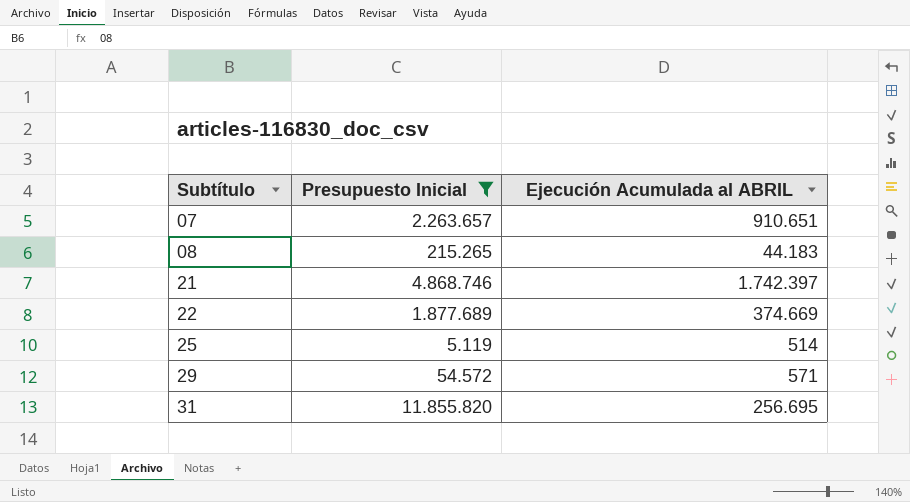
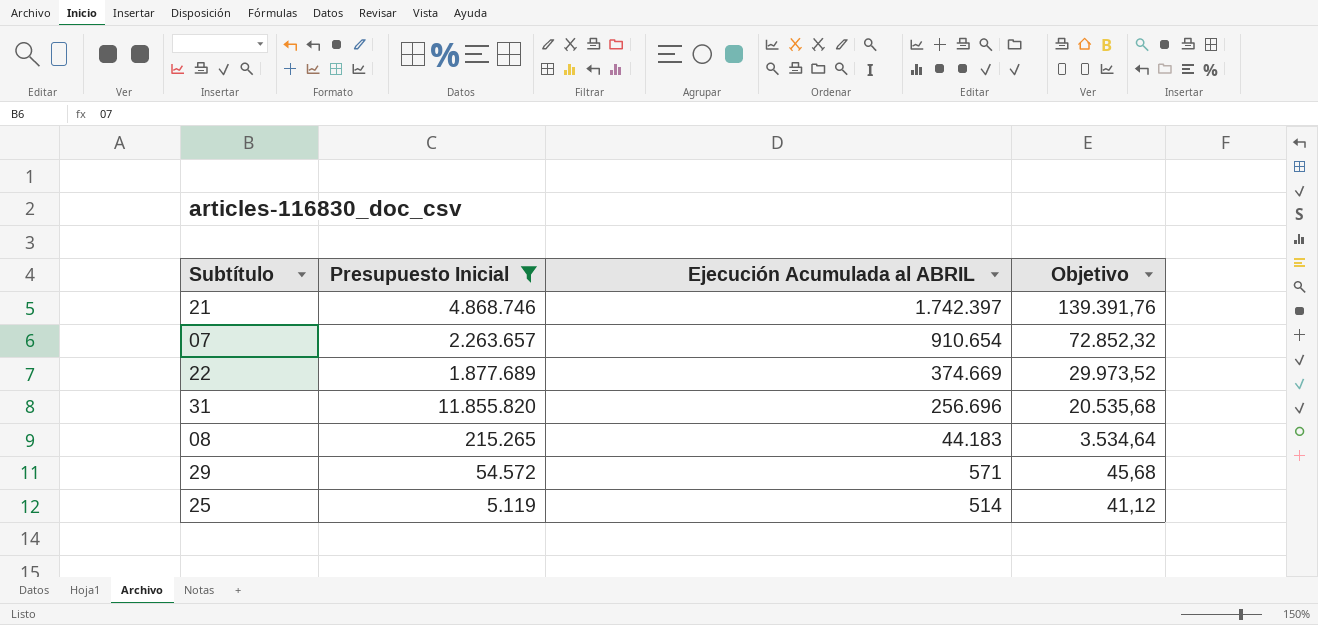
row order: Subtítulo ascending -> Ejecución Acumulada al ABRIL descending
column Objetivo | formula: none -> [Ejecución Acumulada al ABRIL] * 0,08
07 | Ejecución Acumulada al ABRIL: 910.651 -> 910.654
31 | Ejecución Acumulada al ABRIL: 256.695 -> 256.696

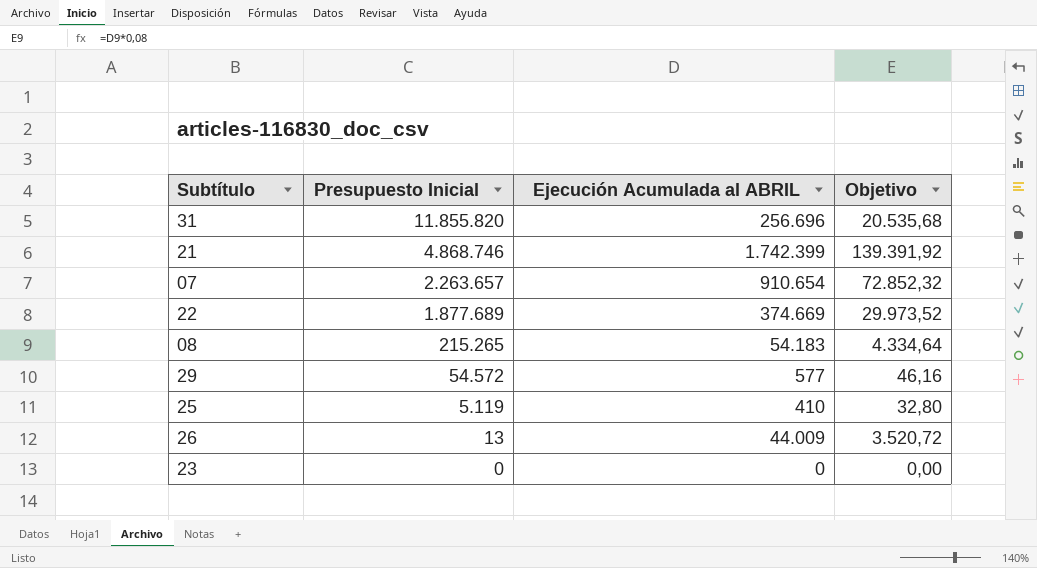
filter: Presupuesto Inicial >= 5.119 -> none
row order: Ejecución Acumulada al ABRIL descending -> Presupuesto Inicial descending
21 | Ejecución Acumulada al ABRIL: 1.742.397 -> 1.742.399
21 | Objetivo: 139.391,76 -> 139.391,92
08 | Ejecución Acumulada al ABRIL: 44.183 -> 54.183
08 | Objetivo: 3.534,64 -> 4.334,64
29 | Ejecución Acumulada al ABRIL: 571 -> 577
29 | Objetivo: 45,68 -> 46,16
25 | Ejecución Acumulada al ABRIL: 514 -> 410
25 | Objetivo: 41,12 -> 32,80

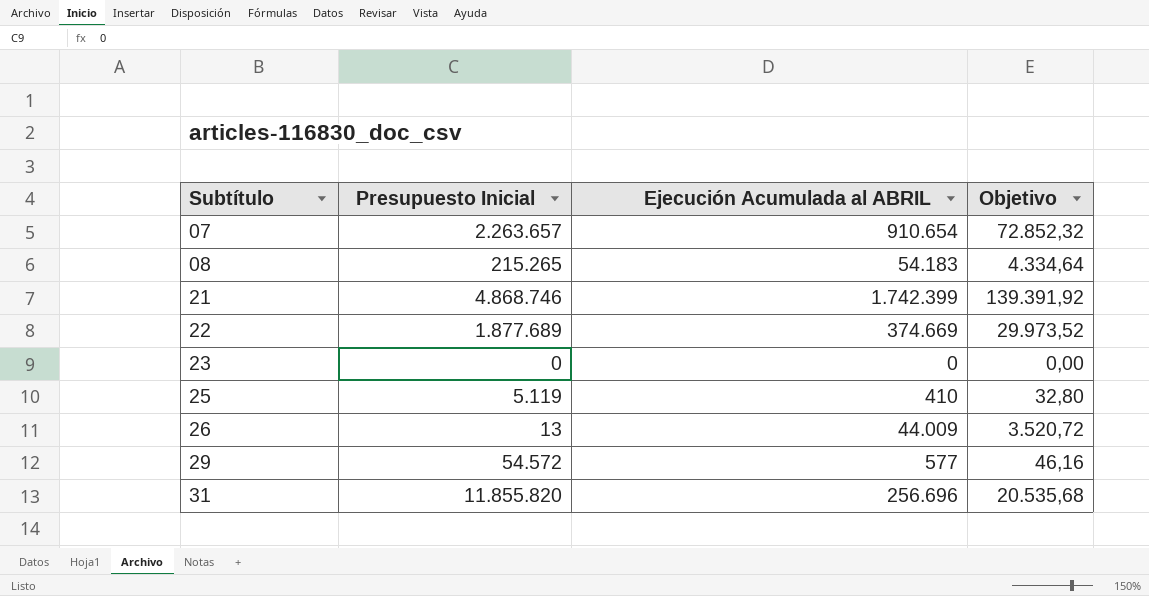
row order: Presupuesto Inicial descending -> Subtítulo ascending

